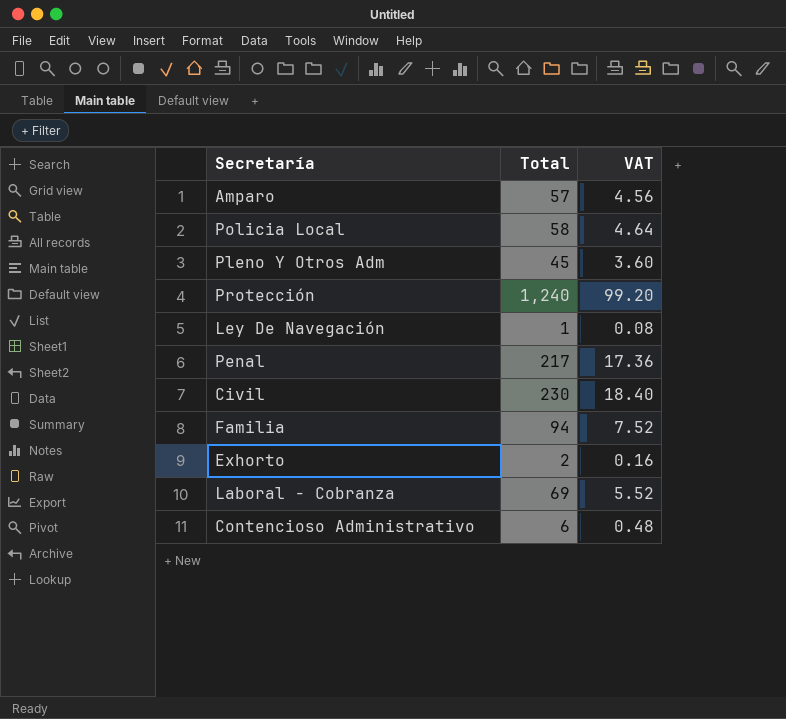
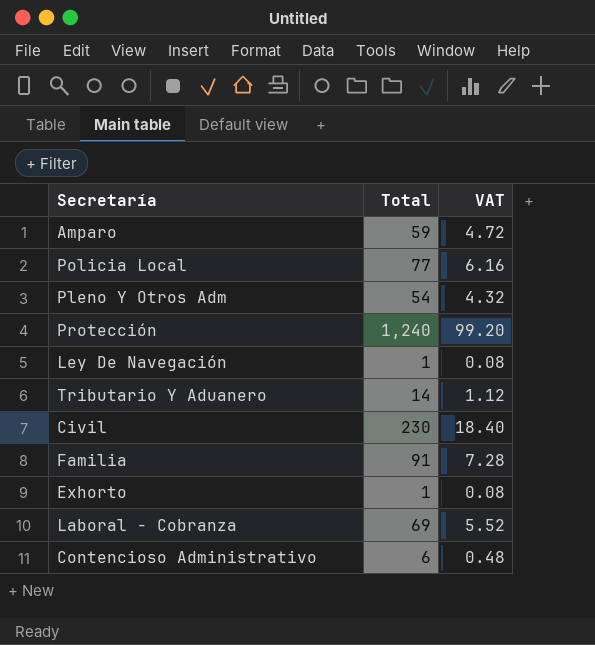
row Penal: 217 | 17.36 -> none
Amparo | Total: 57 -> 59
Amparo | VAT: 4.56 -> 4.72
Policia Local | Total: 58 -> 77
Policia Local | VAT: 4.64 -> 6.16
Pleno Y Otros Adm | Total: 45 -> 54
Pleno Y Otros Adm | VAT: 3.60 -> 4.32
row Tributario Y Aduanero: none -> 14 | 1.12
Familia | Total: 94 -> 91
Familia | VAT: 7.52 -> 7.28
Exhorto | Total: 2 -> 1
Exhorto | VAT: 0.16 -> 0.08

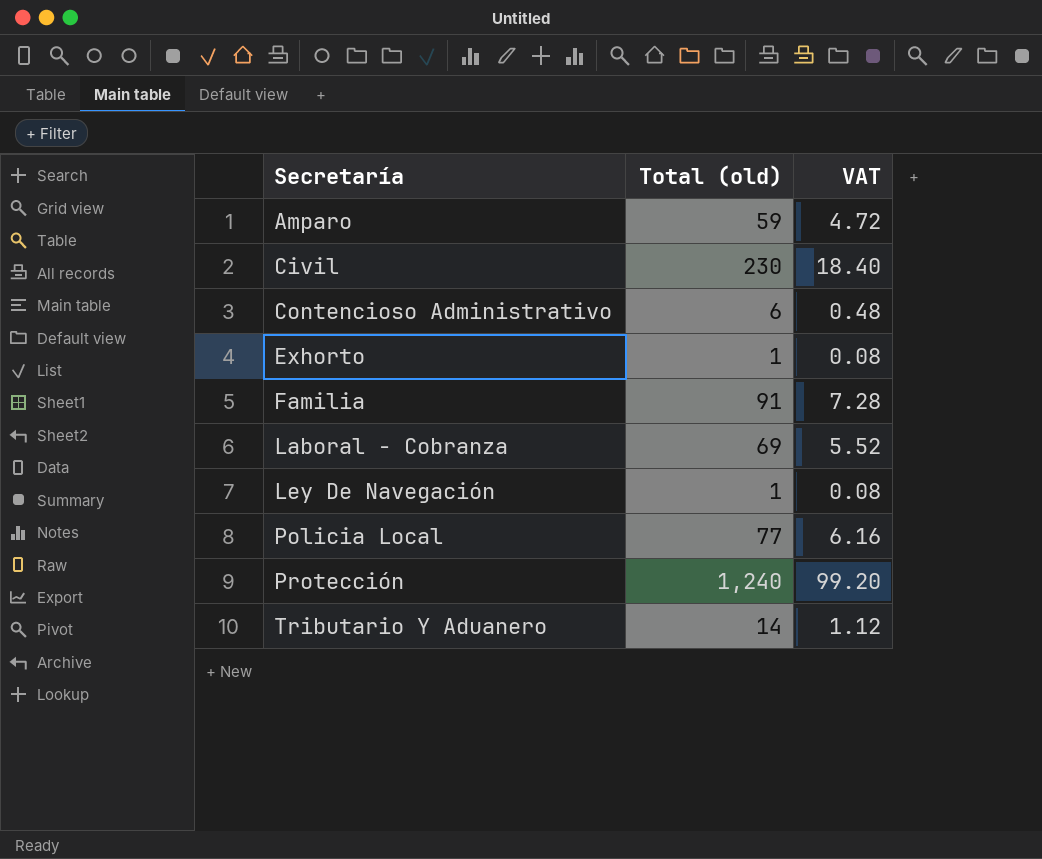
row order: none -> Secretaría ascending
column name: Total -> Total (old)
row Pleno Y Otros Adm: 54 | 4.32 -> none

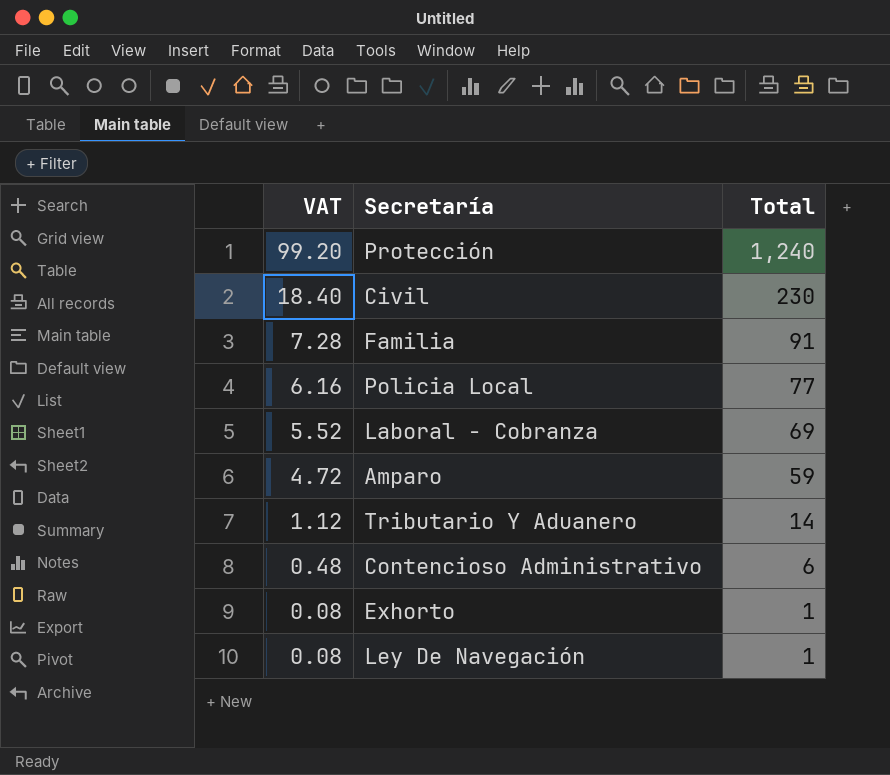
row order: Secretaría ascending -> VAT descending
column VAT | position: 3 -> 1
column name: Total (old) -> Total

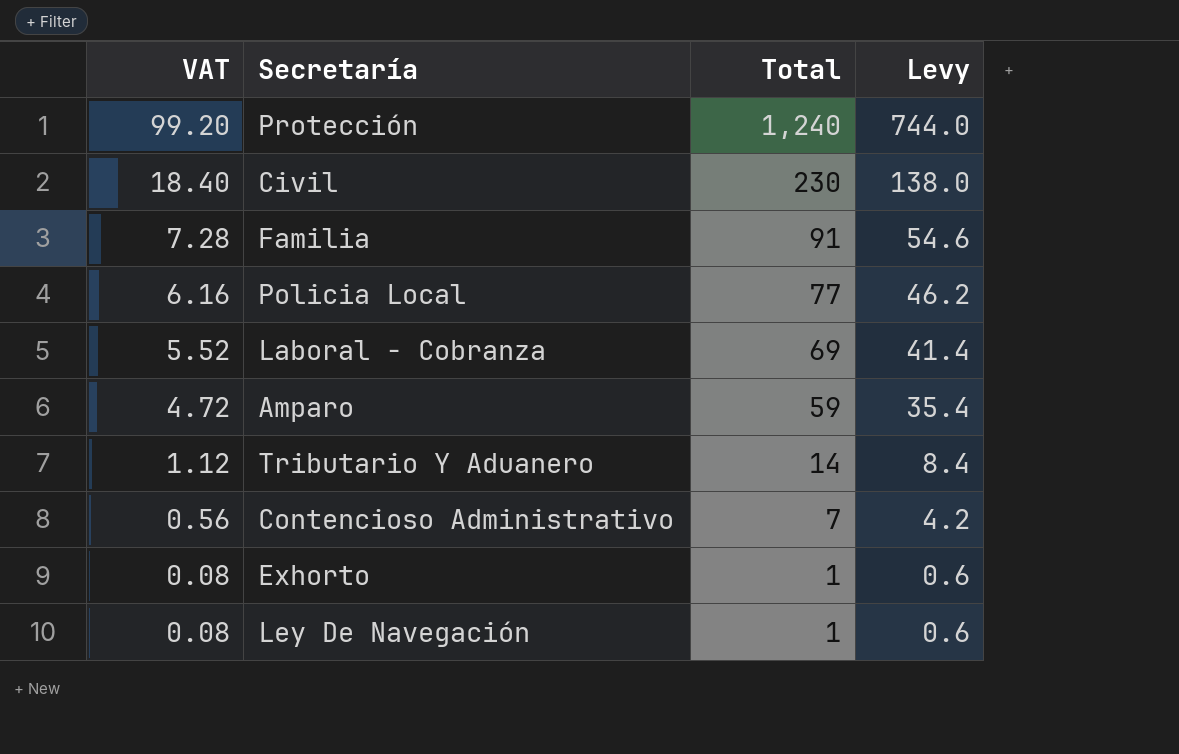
column Levy | formula: none -> [Total] * 0.6
Contencioso Administrativo | VAT: 0.48 -> 0.56
Contencioso Administrativo | Total: 6 -> 7

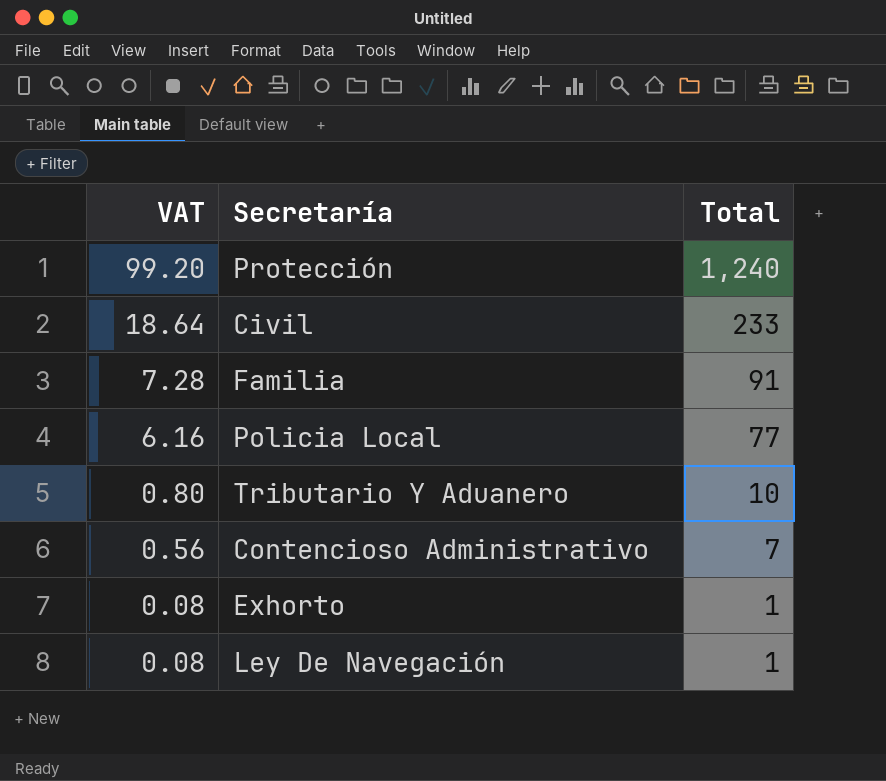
column Levy | formula: [Total] * 0.6 -> none
row Laboral - Cobranza: 5.52 | 69 | 41.4 -> none
row Amparo: 4.72 | 59 | 35.4 -> none
Civil | VAT: 18.40 -> 18.64
Civil | Total: 230 -> 233
Tributario Y Aduanero | VAT: 1.12 -> 0.80
Tributario Y Aduanero | Total: 14 -> 10

